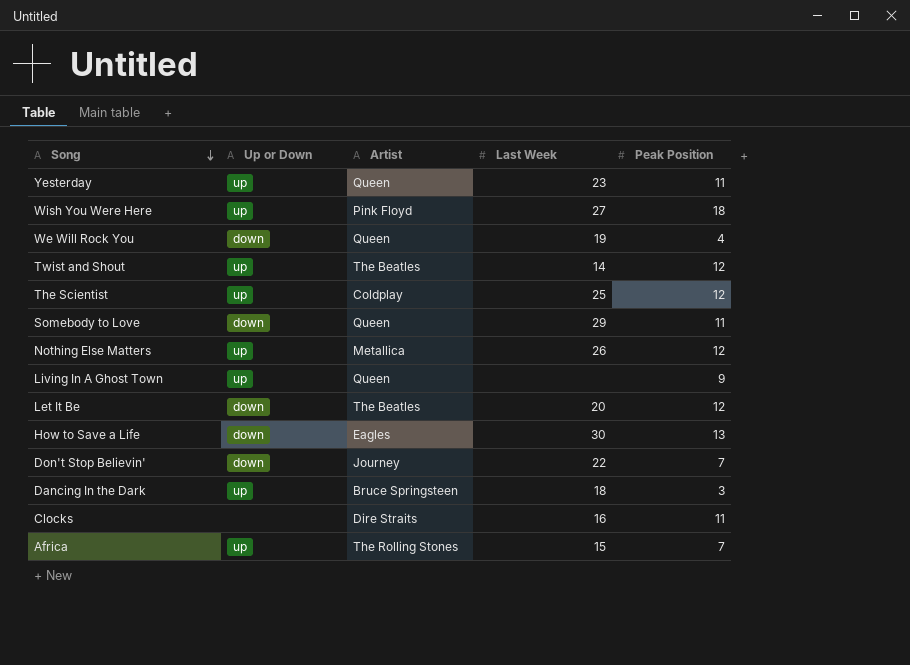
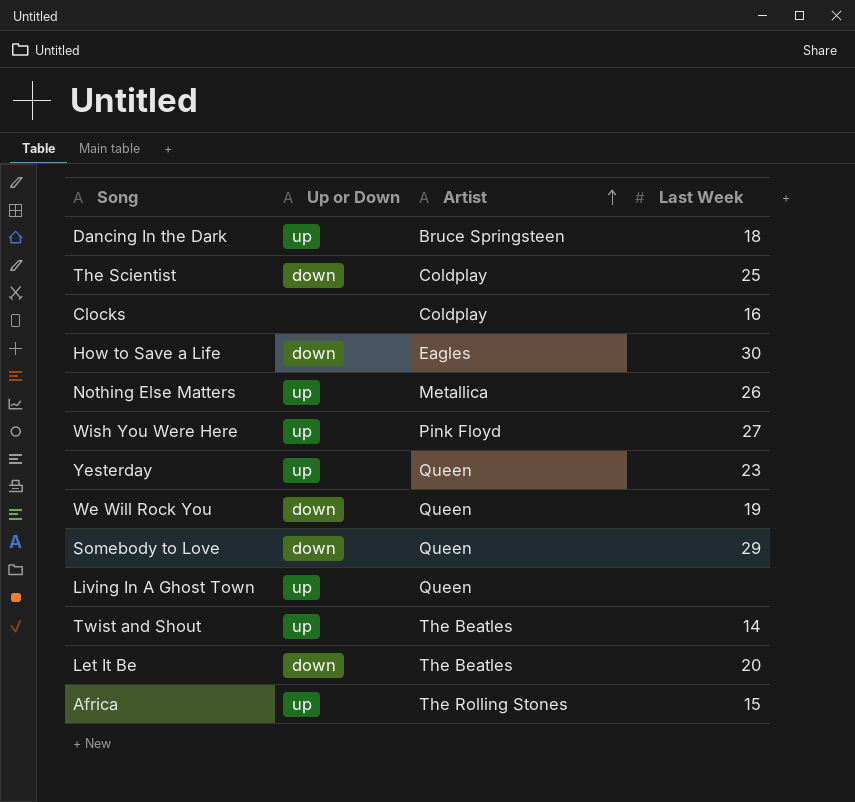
row order: Song descending -> Artist ascending
column Peak Position | position: 5 -> none
row Don't Stop Believin': down | Journey | 22 | 7 -> none
The Scientist | Up or Down: up -> down
Clocks | Artist: Dire Straits -> Coldplay

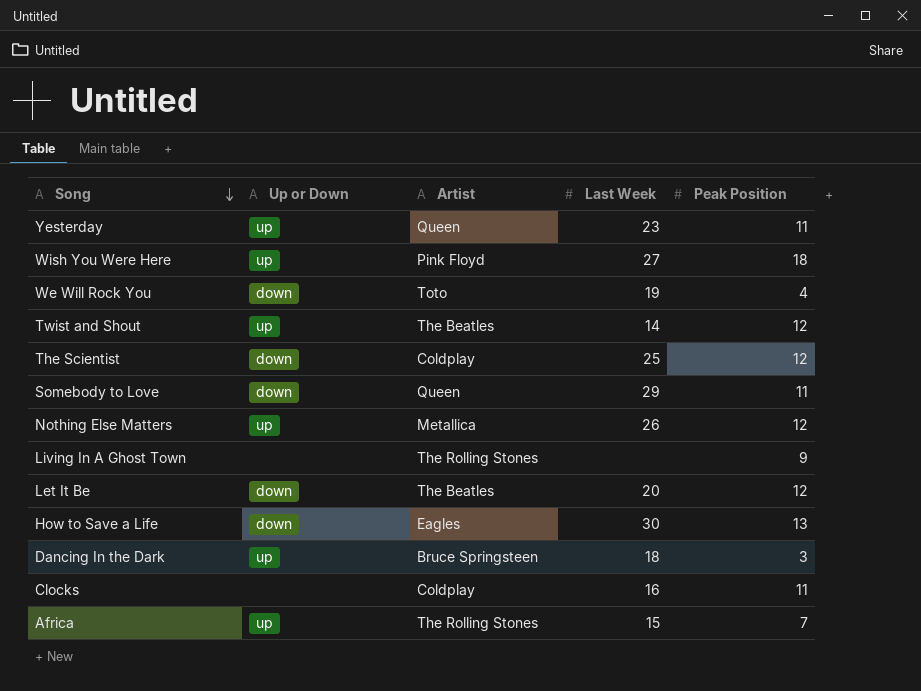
row order: Artist ascending -> Song descending
column Peak Position | position: none -> 5
We Will Rock You | Artist: Queen -> Toto
Living In A Ghost Town | Up or Down: up -> none
Living In A Ghost Town | Artist: Queen -> The Rolling Stones

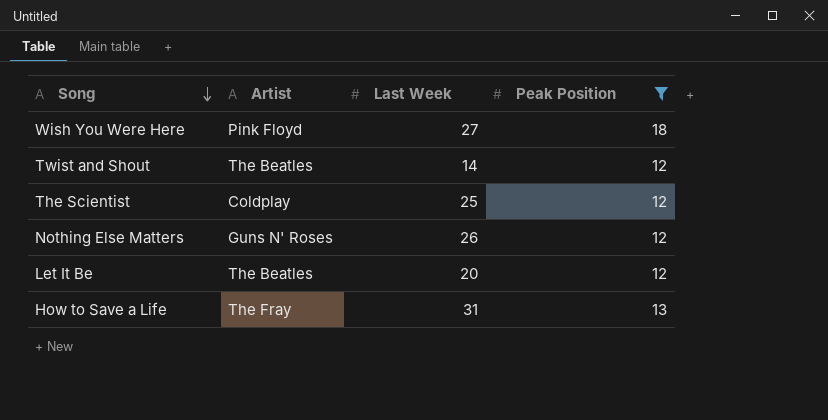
filter: none -> Peak Position >= 12
column Up or Down | position: 2 -> none
Nothing Else Matters | Artist: Metallica -> Guns N' Roses
How to Save a Life | Artist: Eagles -> The Fray
How to Save a Life | Last Week: 30 -> 31

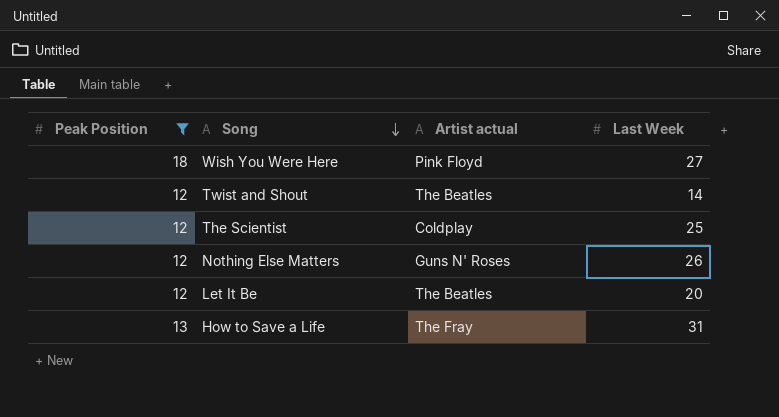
column Peak Position | position: 4 -> 1
column name: Artist -> Artist actual

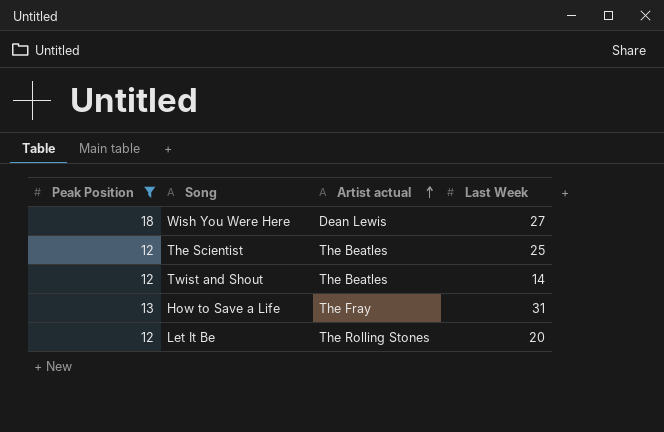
row order: Song descending -> Artist actual ascending
row Nothing Else Matters: 12 | Guns N' Roses | 26 -> none
Wish You Were Here | Artist actual: Pink Floyd -> Dean Lewis
The Scientist | Artist actual: Coldplay -> The Beatles
Let It Be | Artist actual: The Beatles -> The Rolling Stones

